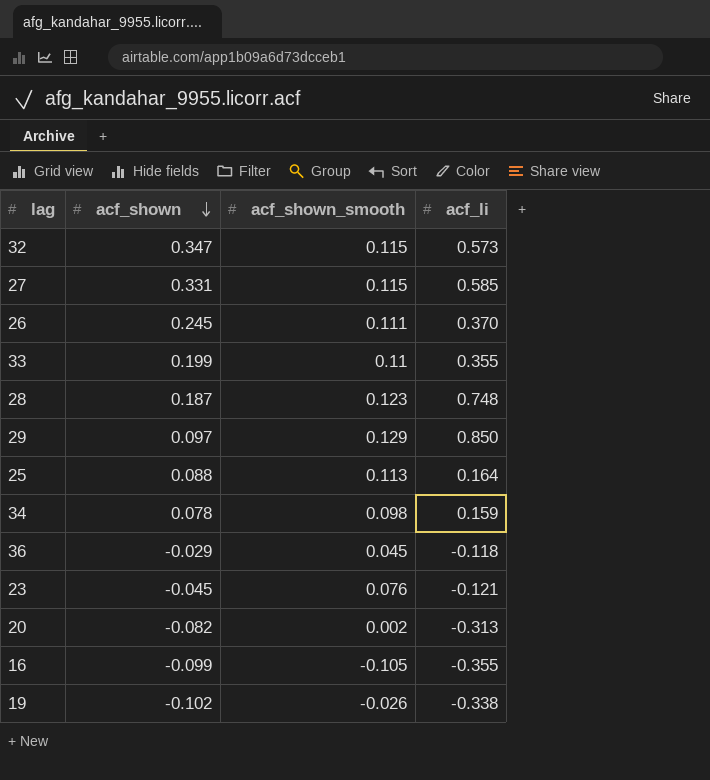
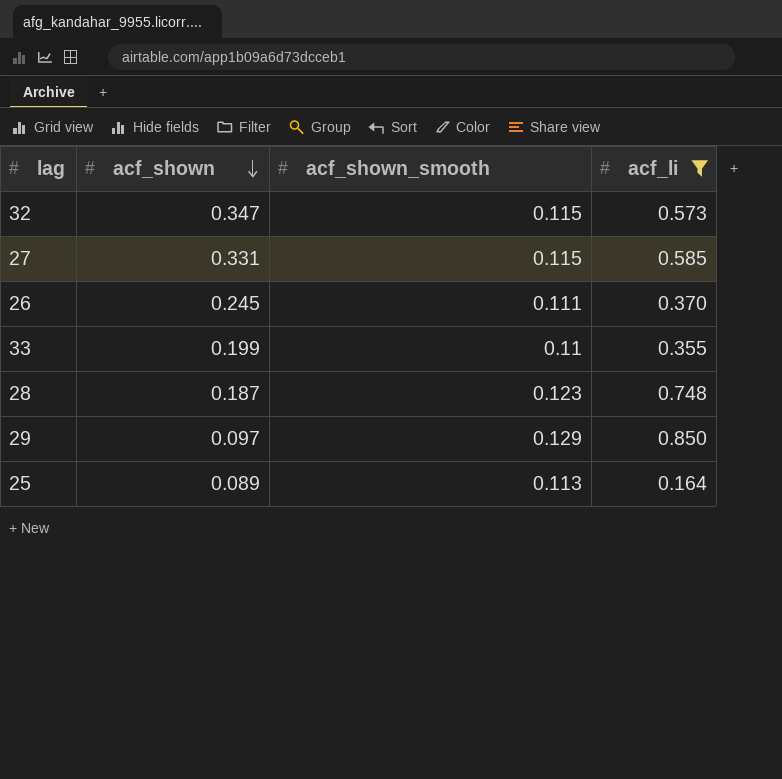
filter: none -> acf_li >= 0.164
25 | acf_shown: 0.088 -> 0.089

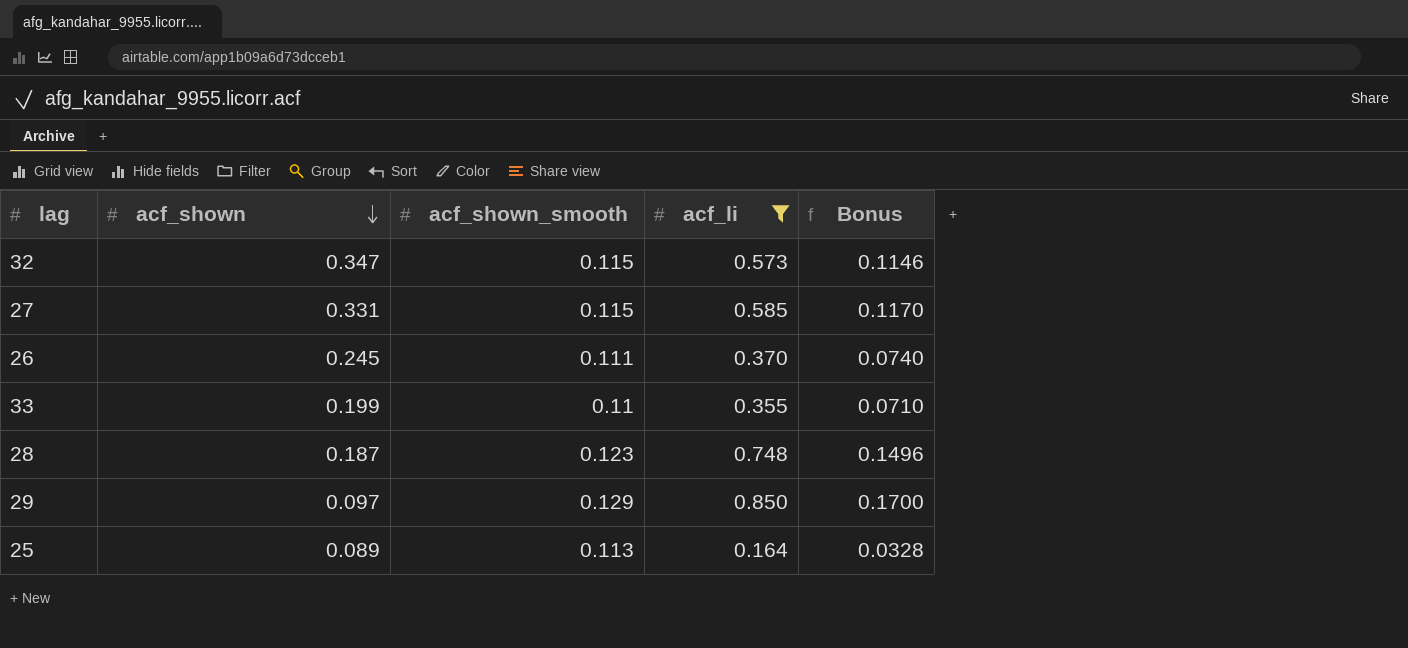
column Bonus | formula: none -> [acf_li] * 0.2

